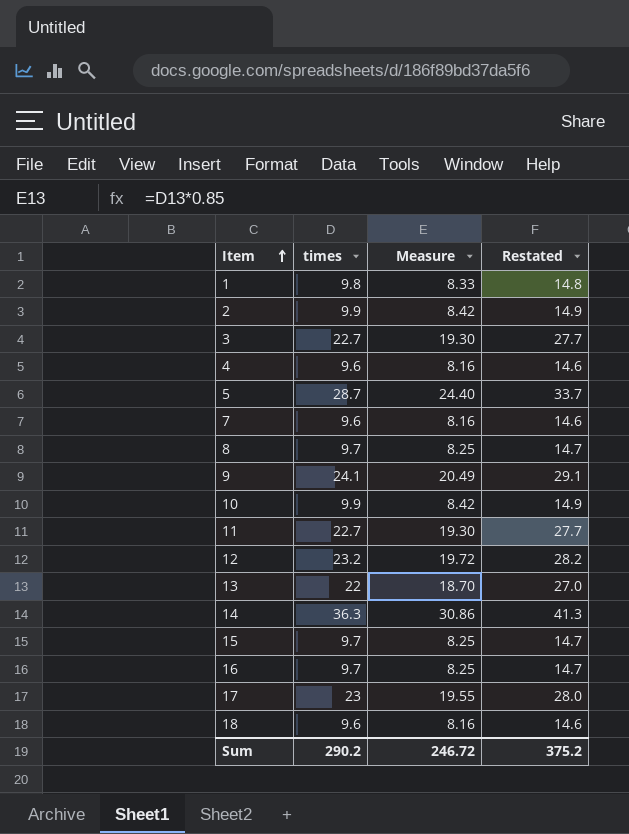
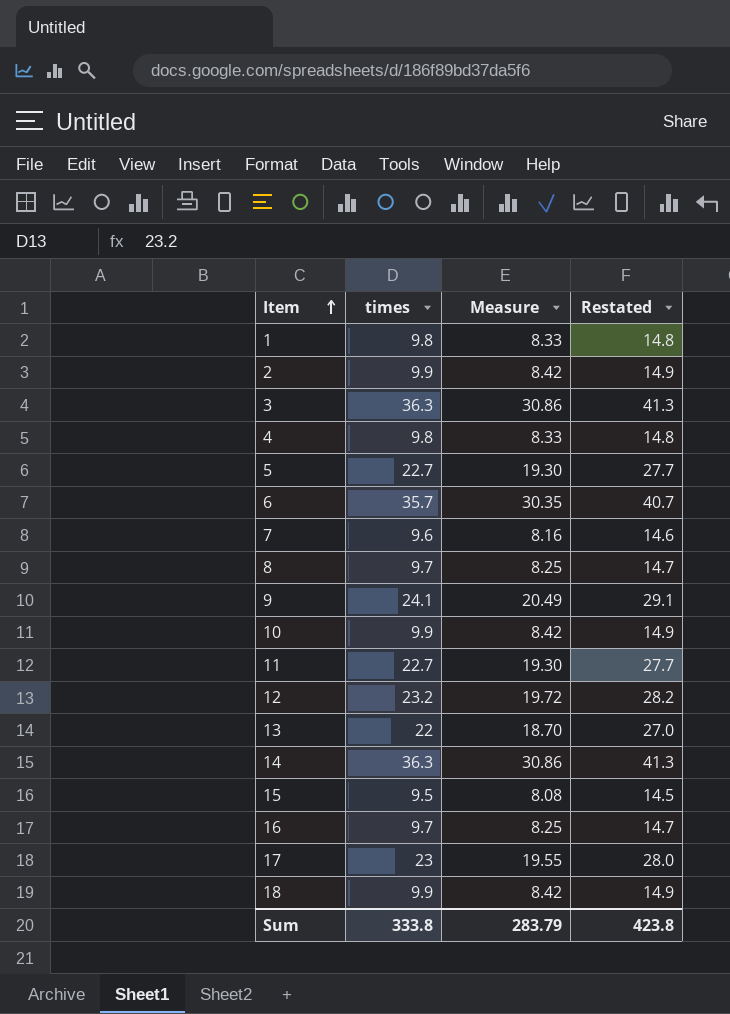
3 | times: 22.7 -> 36.3
3 | Measure: 19.30 -> 30.86
3 | Restated: 27.7 -> 41.3
4 | times: 9.6 -> 9.8
4 | Measure: 8.16 -> 8.33
4 | Restated: 14.6 -> 14.8
5 | times: 28.7 -> 22.7
5 | Measure: 24.40 -> 19.30
5 | Restated: 33.7 -> 27.7
row 6: none -> 35.7 | 30.35 | 40.7
15 | times: 9.7 -> 9.5
15 | Measure: 8.25 -> 8.08
15 | Restated: 14.7 -> 14.5
18 | times: 9.6 -> 9.9
18 | Measure: 8.16 -> 8.42
18 | Restated: 14.6 -> 14.9
Sum | times: 290.2 -> 333.8
Sum | Measure: 246.72 -> 283.79
Sum | Restated: 375.2 -> 423.8

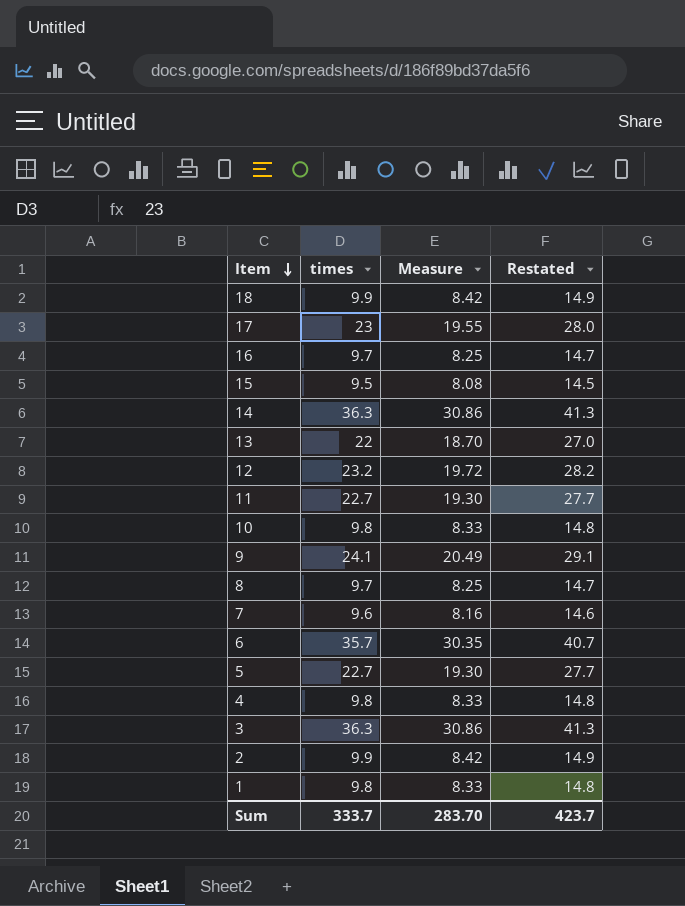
row order: Item ascending -> Item descending
10 | times: 9.9 -> 9.8
10 | Measure: 8.42 -> 8.33
10 | Restated: 14.9 -> 14.8
Sum | times: 333.8 -> 333.7
Sum | Measure: 283.79 -> 283.70
Sum | Restated: 423.8 -> 423.7

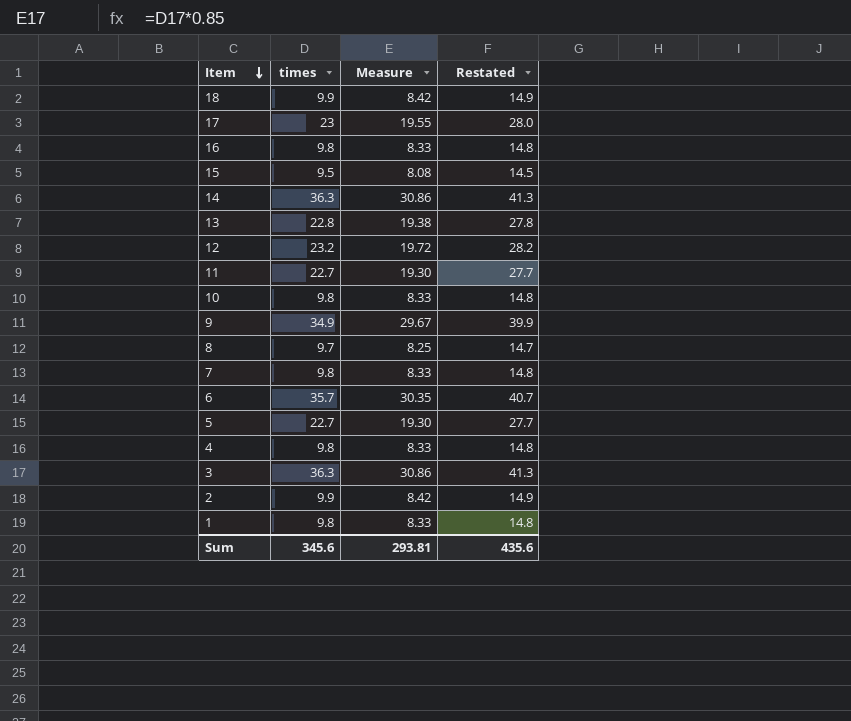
16 | times: 9.7 -> 9.8
16 | Measure: 8.25 -> 8.33
16 | Restated: 14.7 -> 14.8
13 | times: 22 -> 22.8
13 | Measure: 18.70 -> 19.38
13 | Restated: 27.0 -> 27.8
9 | times: 24.1 -> 34.9
9 | Measure: 20.49 -> 29.67
9 | Restated: 29.1 -> 39.9
7 | times: 9.6 -> 9.8
7 | Measure: 8.16 -> 8.33
7 | Restated: 14.6 -> 14.8
Sum | times: 333.7 -> 345.6
Sum | Measure: 283.70 -> 293.81
Sum | Restated: 423.7 -> 435.6

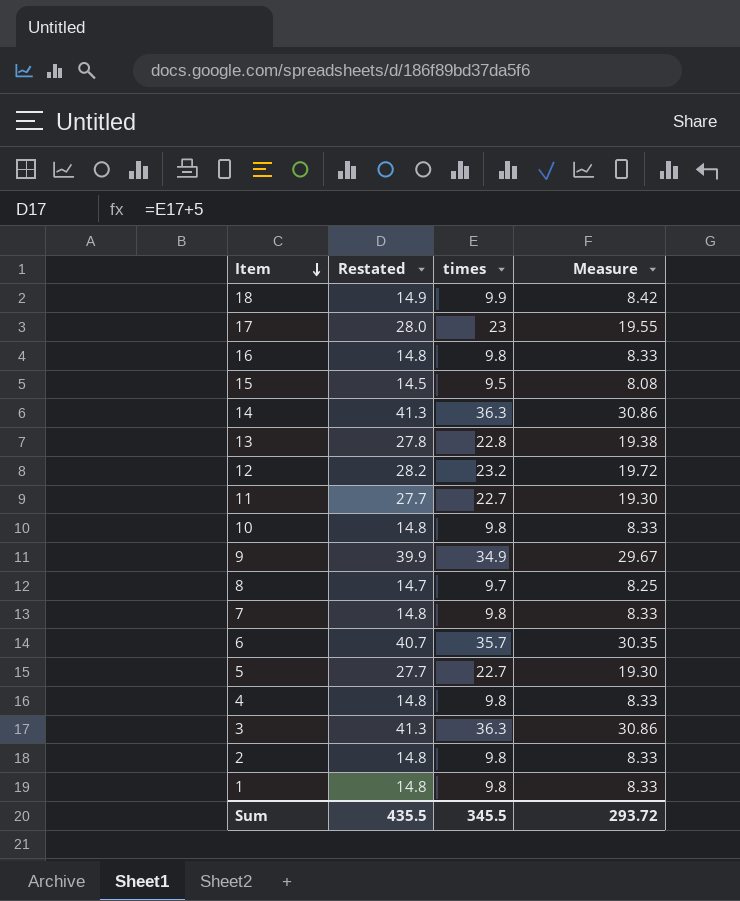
column Restated | position: 4 -> 2
2 | Restated: 14.9 -> 14.8
2 | times: 9.9 -> 9.8
2 | Measure: 8.42 -> 8.33
Sum | Restated: 435.6 -> 435.5
Sum | times: 345.6 -> 345.5
Sum | Measure: 293.81 -> 293.72

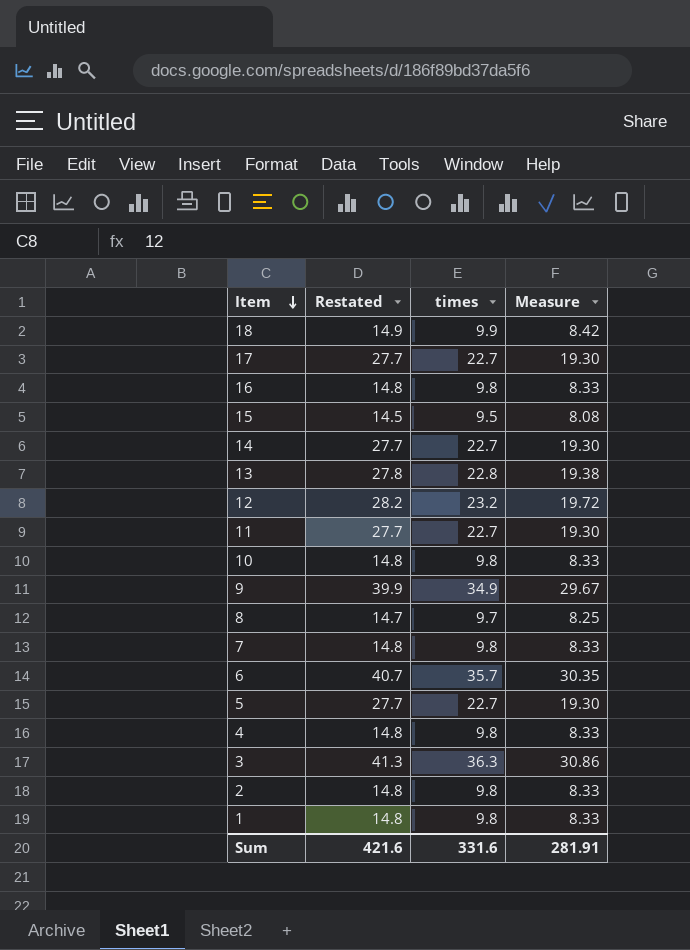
17 | Restated: 28.0 -> 27.7
17 | times: 23 -> 22.7
17 | Measure: 19.55 -> 19.30
14 | Restated: 41.3 -> 27.7
14 | times: 36.3 -> 22.7
14 | Measure: 30.86 -> 19.30
Sum | Restated: 435.5 -> 421.6
Sum | times: 345.5 -> 331.6
Sum | Measure: 293.72 -> 281.91

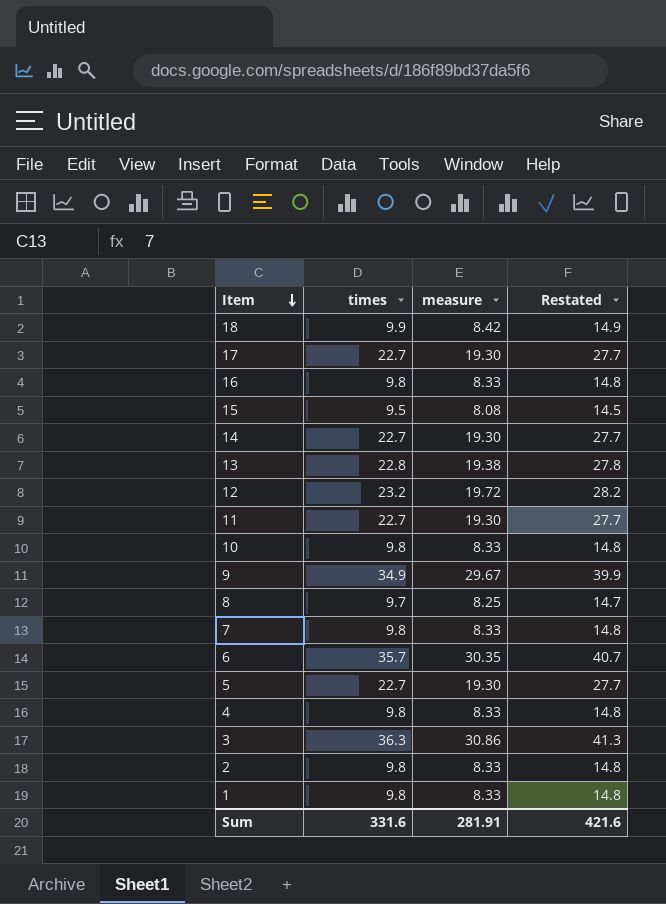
column name: Measure -> measure
column Restated | position: 2 -> 4

